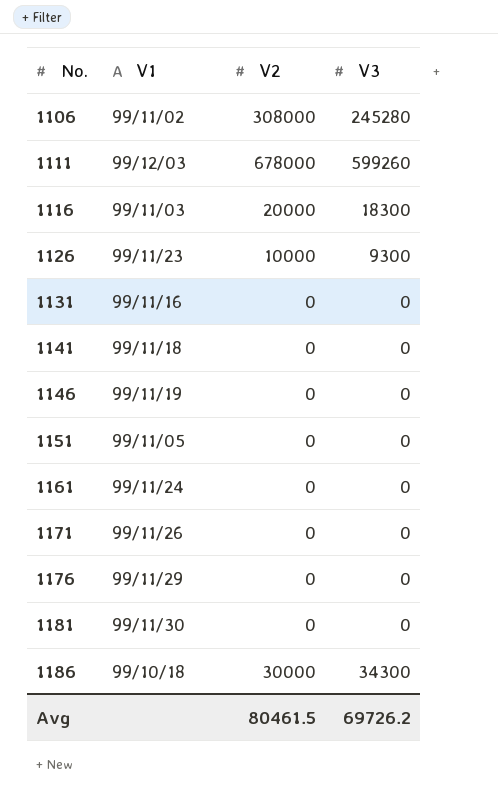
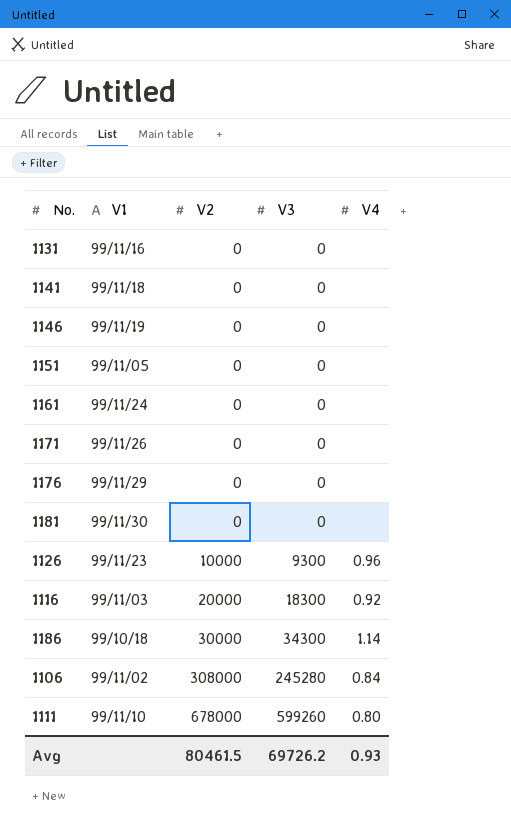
row order: No. ascending -> V2 ascending
column V4 | position: none -> 5
1111 | V1: 99/12/03 -> 99/11/10

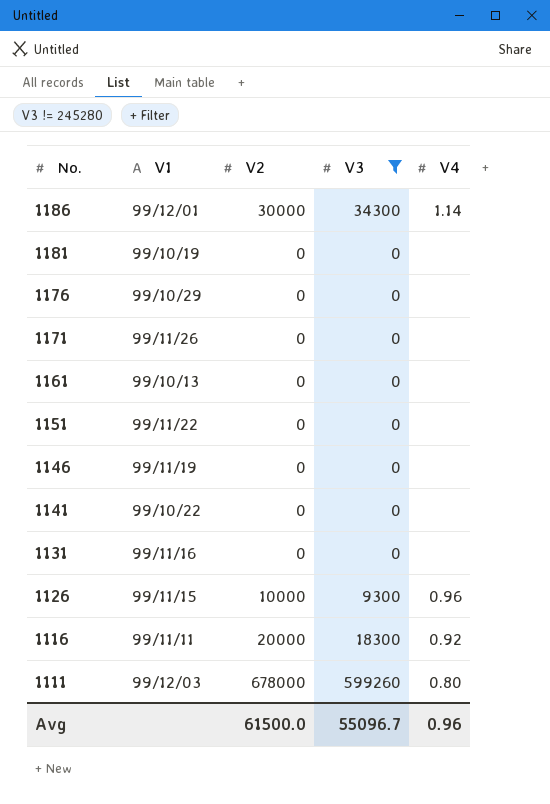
filter: none -> V3 != 245280
row order: V2 ascending -> No. descending
1186 | V1: 99/10/18 -> 99/12/01
1181 | V1: 99/11/30 -> 99/10/19
1176 | V1: 99/11/29 -> 99/10/29
1161 | V1: 99/11/24 -> 99/10/13
1151 | V1: 99/11/05 -> 99/11/22
1141 | V1: 99/11/18 -> 99/10/22
1126 | V1: 99/11/23 -> 99/11/15
1116 | V1: 99/11/03 -> 99/11/11
1111 | V1: 99/11/10 -> 99/12/03
Avg | V2: 80461.5 -> 61500.0
Avg | V3: 69726.2 -> 55096.7
Avg | V4: 0.93 -> 0.96

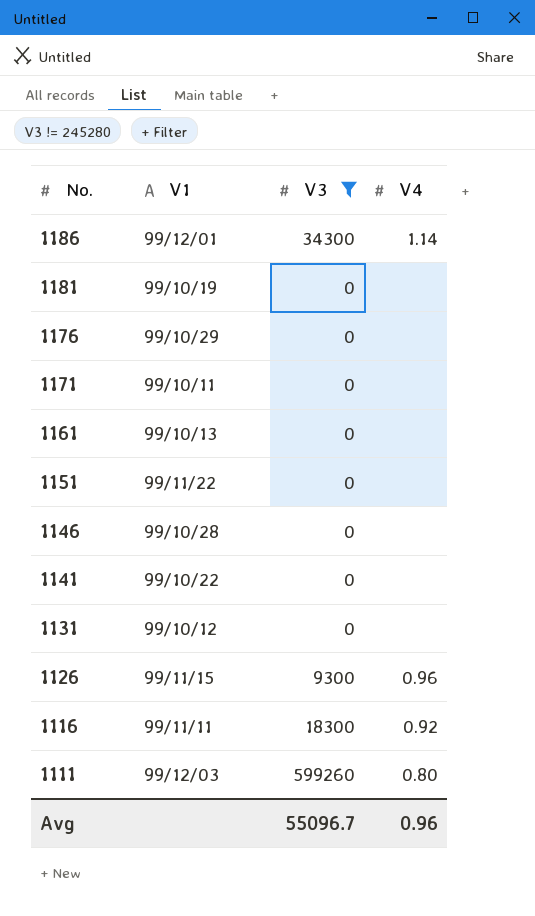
column V2 | position: 3 -> none
1171 | V1: 99/11/26 -> 99/10/11
1146 | V1: 99/11/19 -> 99/10/28
1131 | V1: 99/11/16 -> 99/10/12

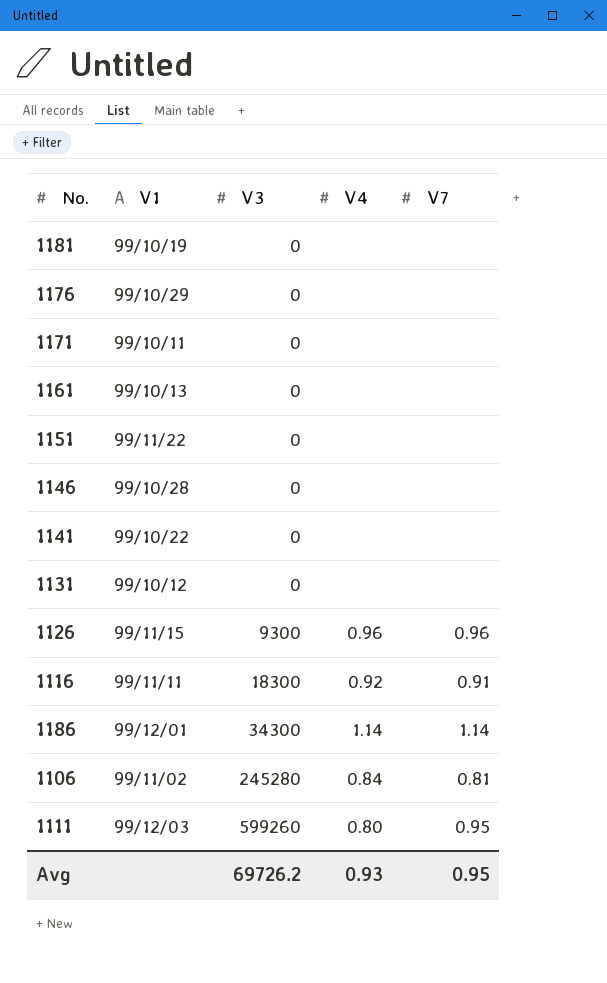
filter: V3 != 245280 -> none
row order: No. descending -> V3 ascending
column V7 | position: none -> 5
Avg | V3: 55096.7 -> 69726.2
Avg | V4: 0.96 -> 0.93

